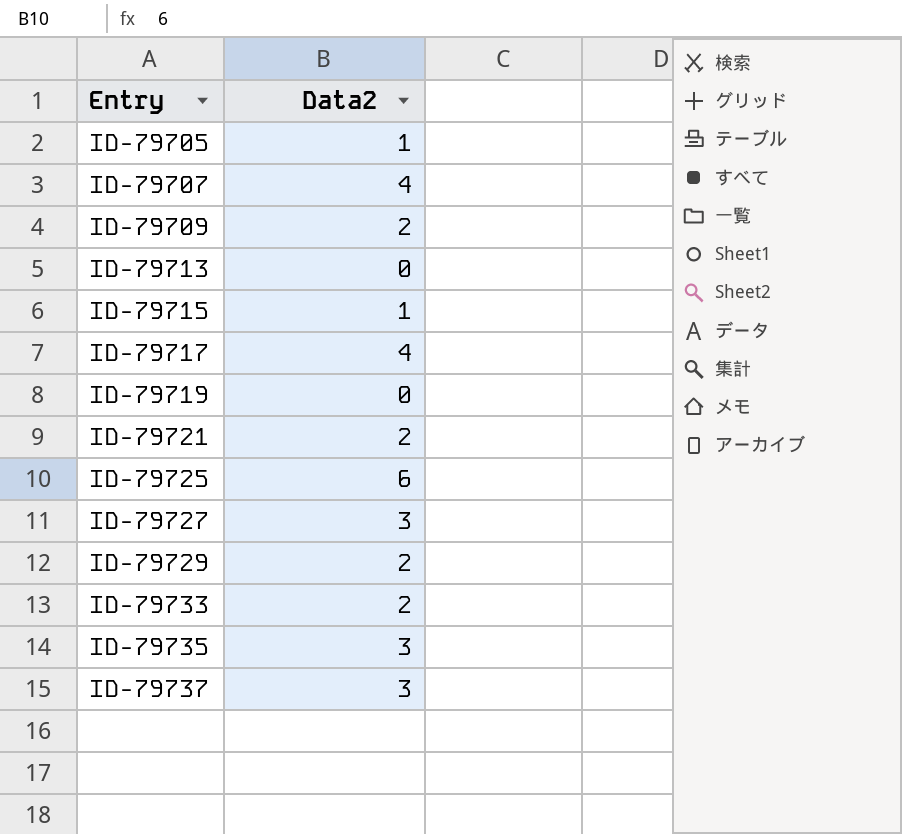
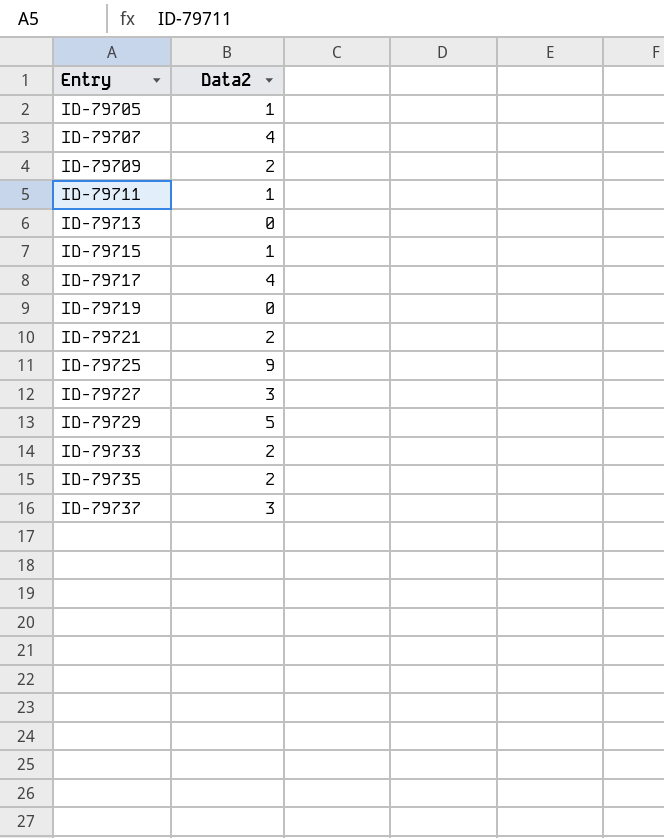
row ID-79711: none -> 1
ID-79725 | Data2: 6 -> 9
ID-79729 | Data2: 2 -> 5
ID-79735 | Data2: 3 -> 2

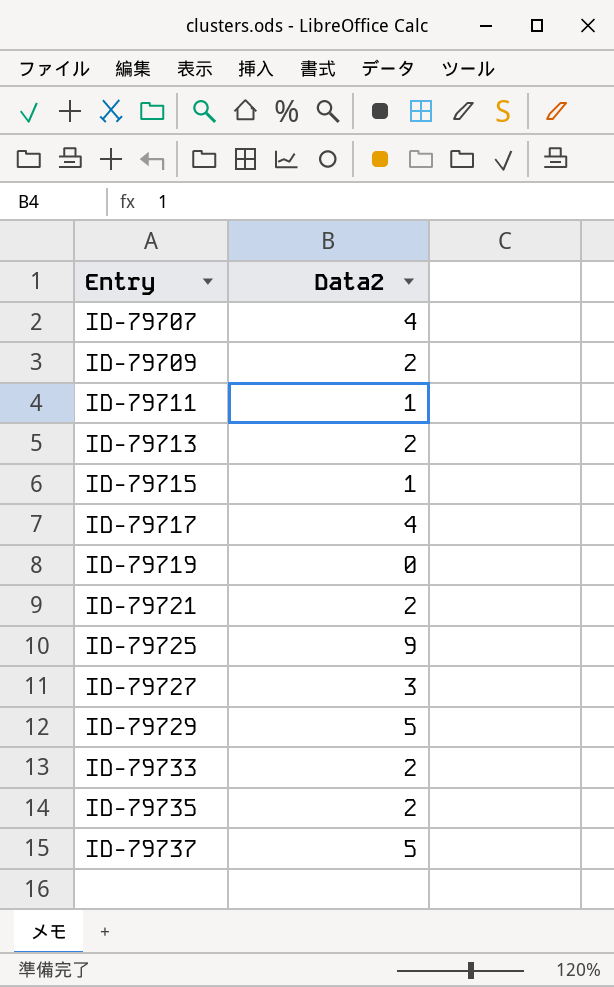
row ID-79705: 1 -> none
ID-79713 | Data2: 0 -> 2
ID-79737 | Data2: 3 -> 5

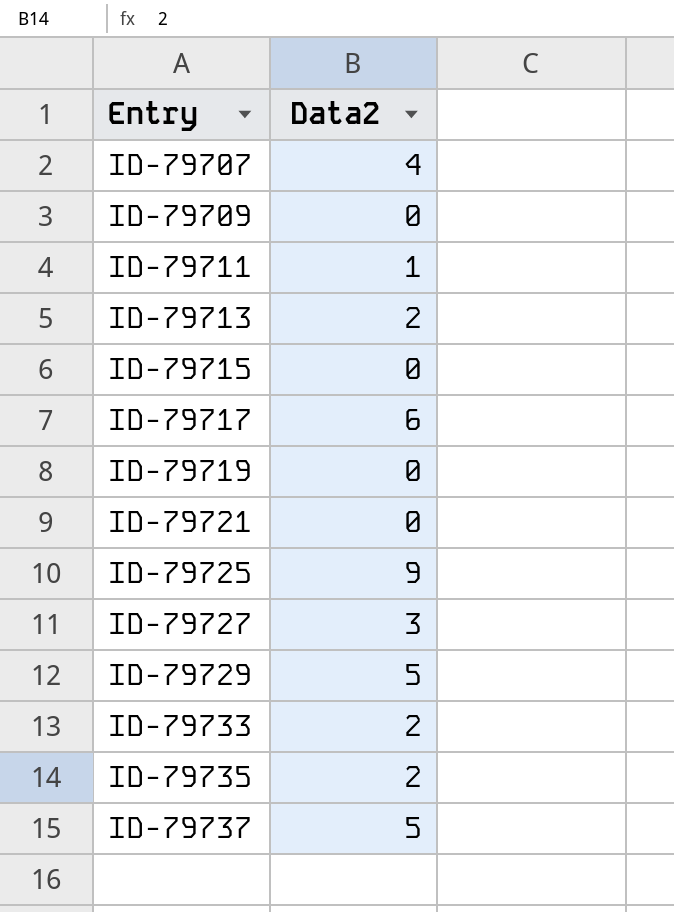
ID-79709 | Data2: 2 -> 0
ID-79715 | Data2: 1 -> 0
ID-79717 | Data2: 4 -> 6
ID-79721 | Data2: 2 -> 0

